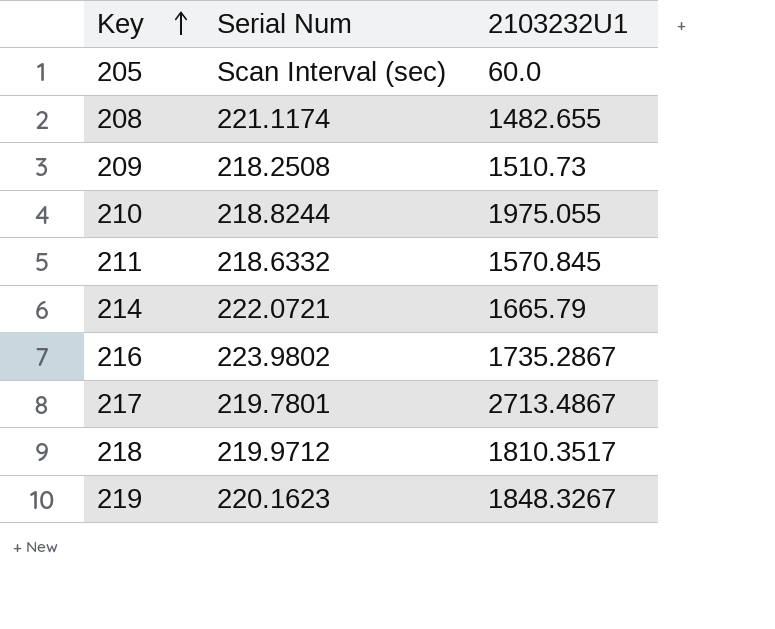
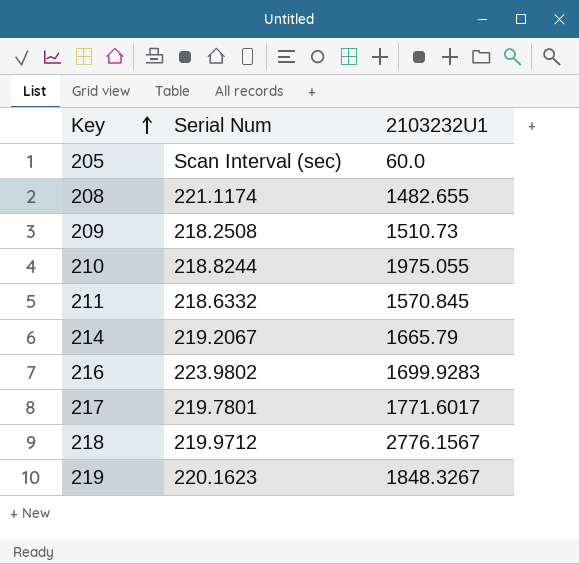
214 | Serial Num: 222.0721 -> 219.2067
216 | 2103232U1: 1735.2867 -> 1699.9283
217 | 2103232U1: 2713.4867 -> 1771.6017
218 | 2103232U1: 1810.3517 -> 2776.1567

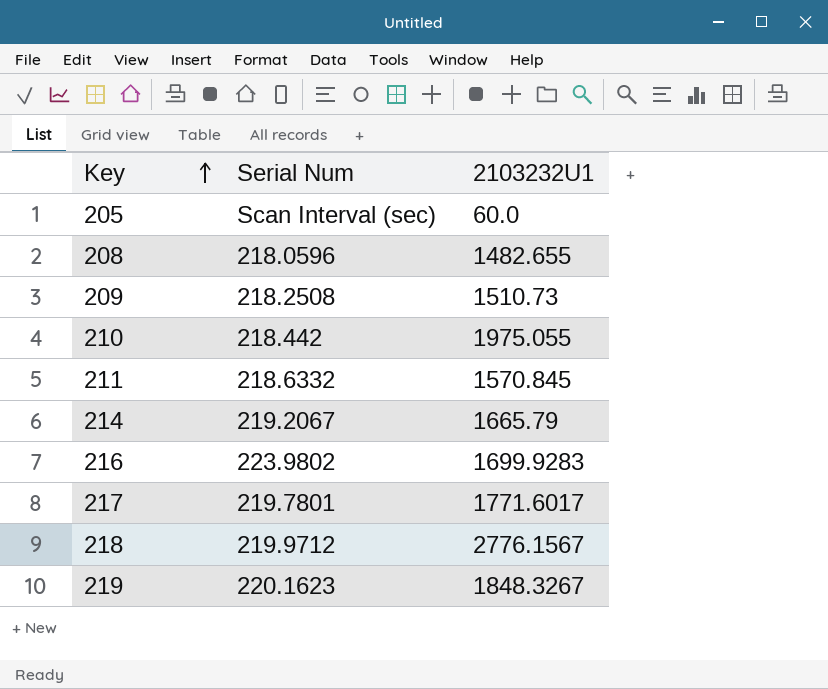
208 | Serial Num: 221.1174 -> 218.0596
210 | Serial Num: 218.8244 -> 218.442

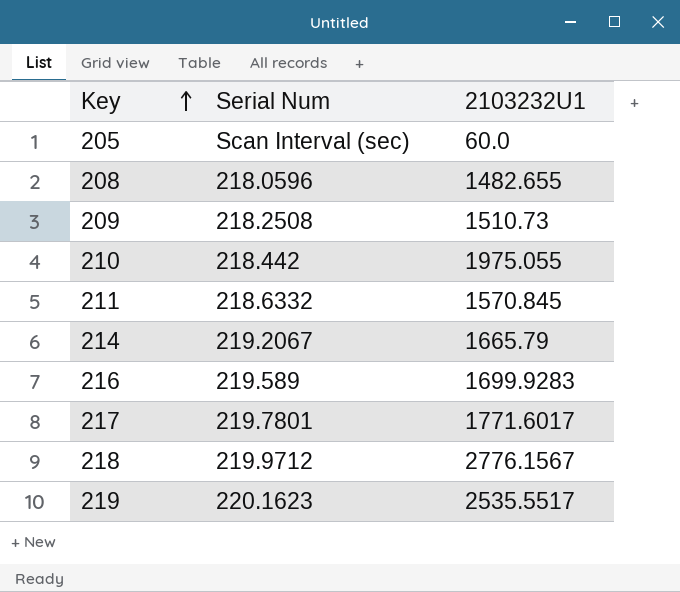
216 | Serial Num: 223.9802 -> 219.589
219 | 2103232U1: 1848.3267 -> 2535.5517

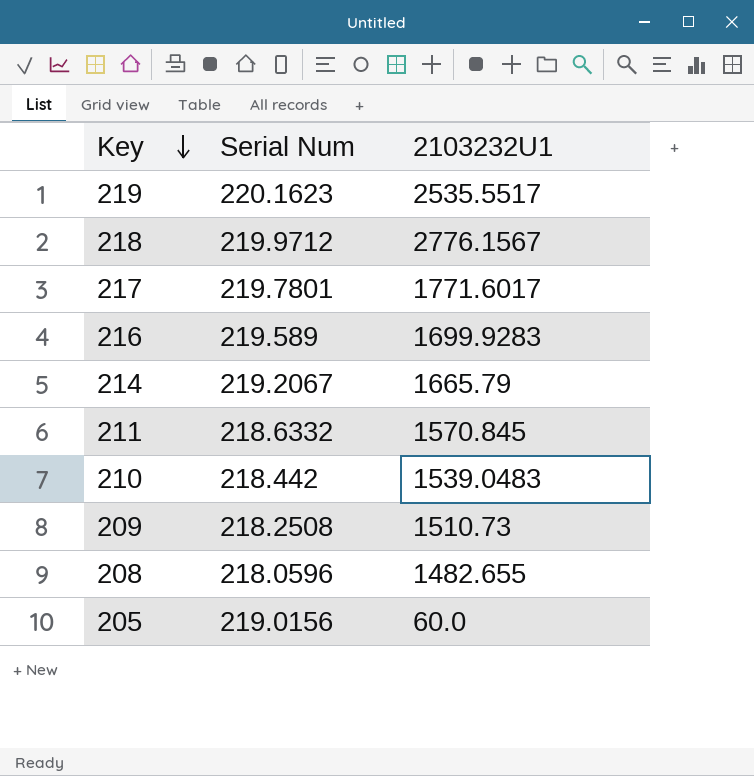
row order: Key ascending -> Key descending
210 | 2103232U1: 1975.055 -> 1539.0483
205 | Serial Num: Scan Interval (sec) -> 219.0156

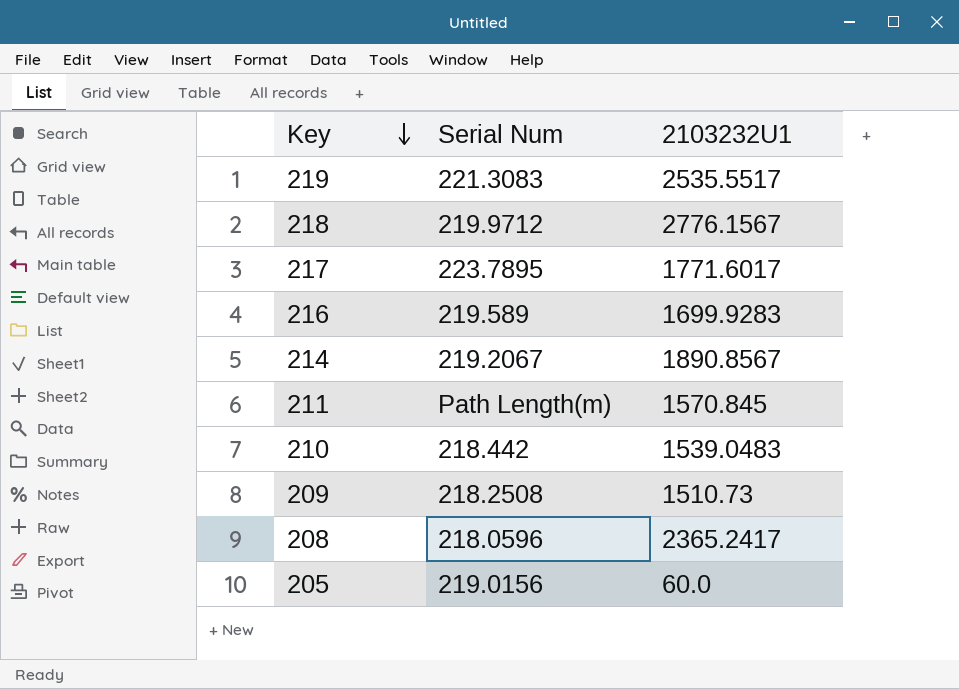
219 | Serial Num: 220.1623 -> 221.3083
217 | Serial Num: 219.7801 -> 223.7895
214 | 2103232U1: 1665.79 -> 1890.8567
211 | Serial Num: 218.6332 -> Path Length(m)
208 | 2103232U1: 1482.655 -> 2365.2417

